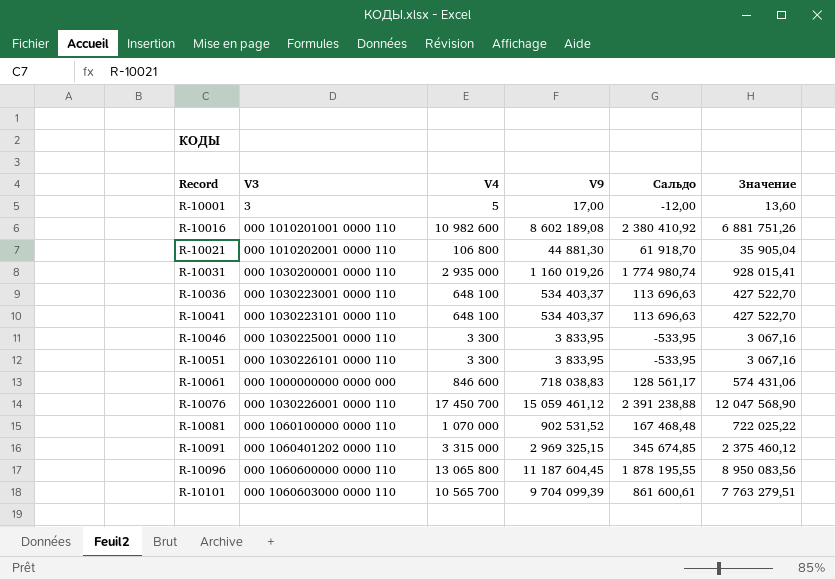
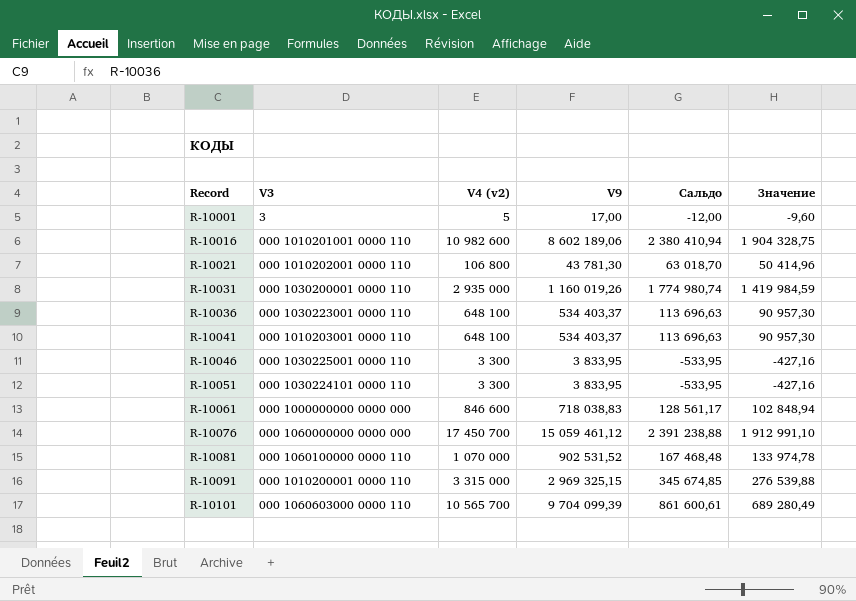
column name: V4 -> V4 (v2)
column Значение | formula: [V9] * 0,8 -> [Сальдо] * 0,8
row R-10096: 000 1060600000 0000 110 | 13 065 800 | 11 187 604,45 | 1 878 195,55 | 8 950 083,56 -> none
R-10016 | V9: 8 602 189,08 -> 8 602 189,06
R-10016 | Сальдо: 2 380 410,92 -> 2 380 410,94
R-10021 | V9: 44 881,30 -> 43 781,30
R-10021 | Сальдо: 61 918,70 -> 63 018,70
R-10041 | V3: 000 1030223101 0000 110 -> 000 1010203001 0000 110
R-10051 | V3: 000 1030226101 0000 110 -> 000 1030224101 0000 110
R-10076 | V3: 000 1030226001 0000 110 -> 000 1060000000 0000 000
R-10091 | V3: 000 1060401202 0000 110 -> 000 1010200001 0000 110

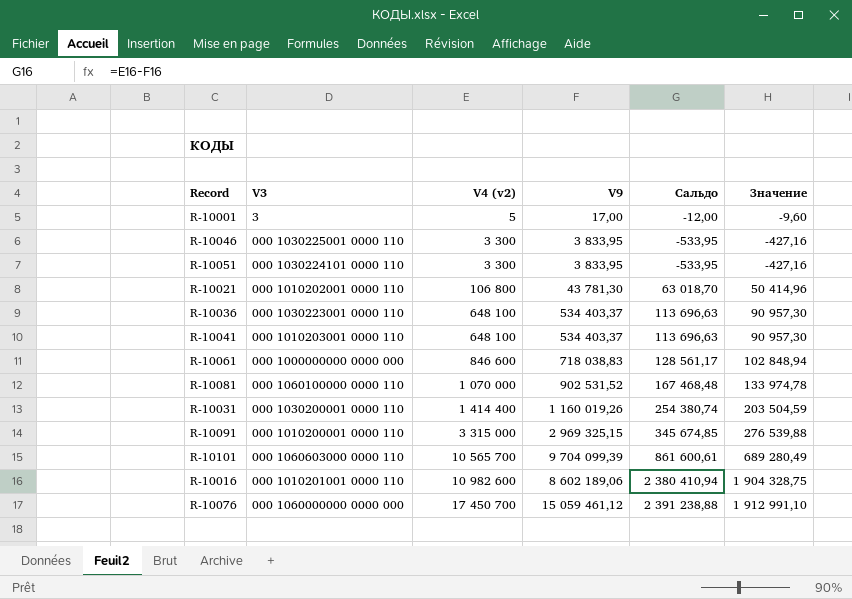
row order: Record ascending -> V4 (v2) ascending
R-10031 | V4 (v2): 2 935 000 -> 1 414 400
R-10031 | Сальдо: 1 774 980,74 -> 254 380,74
R-10031 | Значение: 1 419 984,59 -> 203 504,59

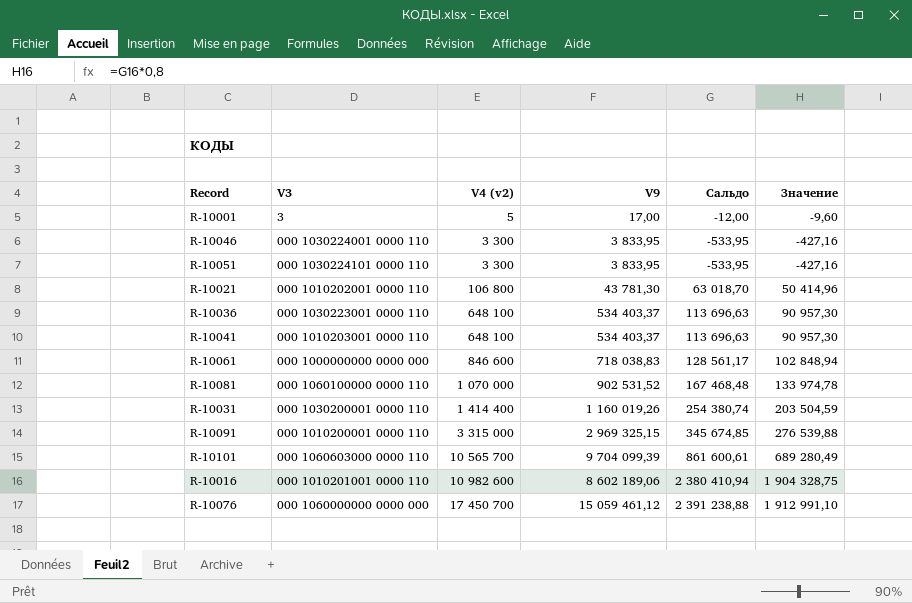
R-10046 | V3: 000 1030225001 0000 110 -> 000 1030224001 0000 110

